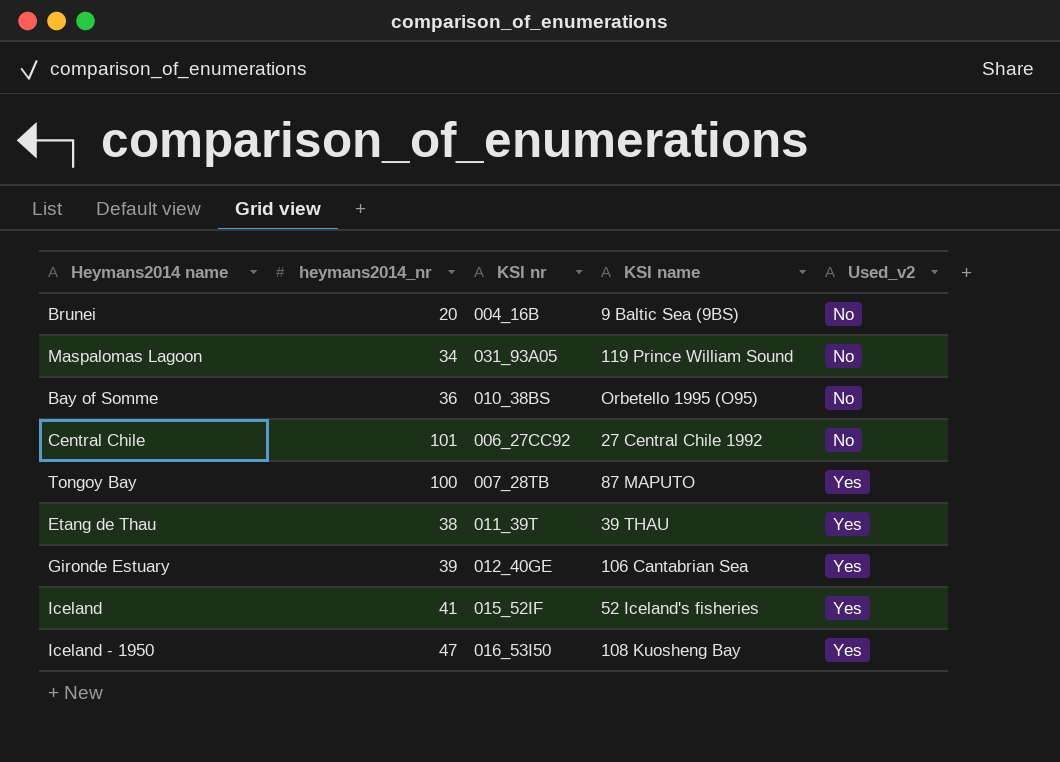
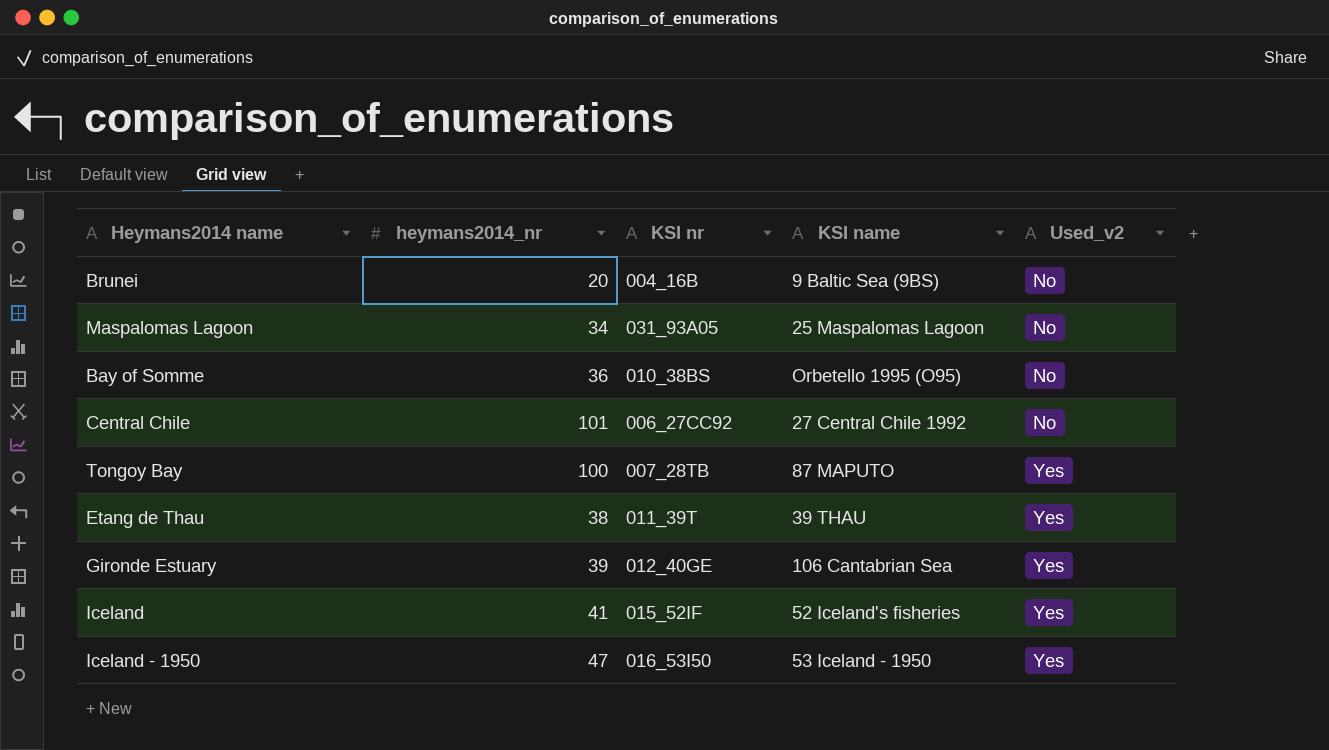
Maspalomas Lagoon | KSI name: 119 Prince William Sound -> 25 Maspalomas Lagoon
Iceland - 1950 | KSI name: 108 Kuosheng Bay -> 53 Iceland - 1950

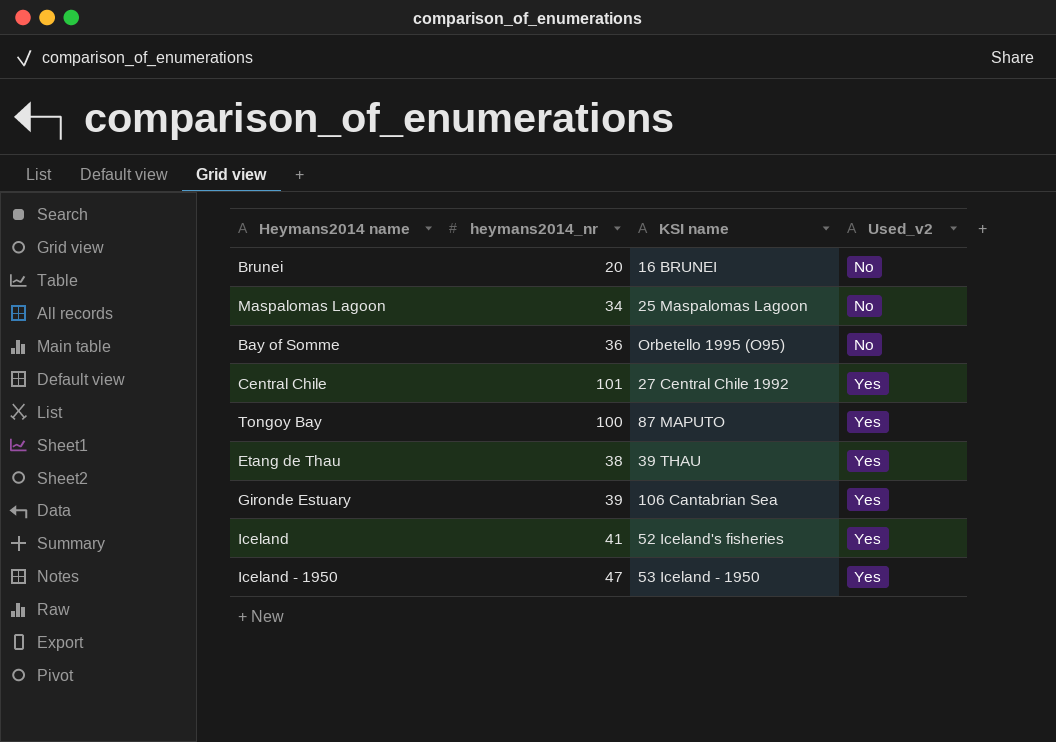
column KSI nr | position: 3 -> none
Brunei | KSI name: 9 Baltic Sea (9BS) -> 16 BRUNEI
Central Chile | Used_v2: No -> Yes

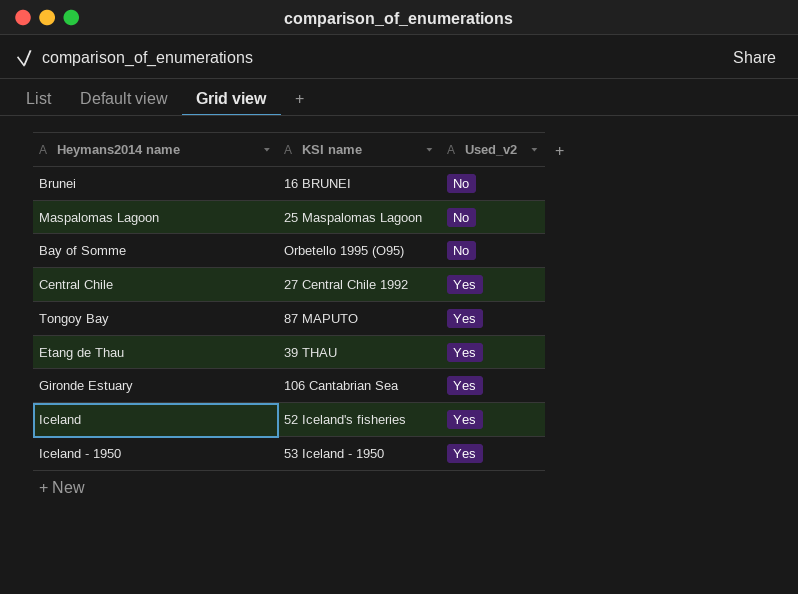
column heymans2014_nr | position: 2 -> none

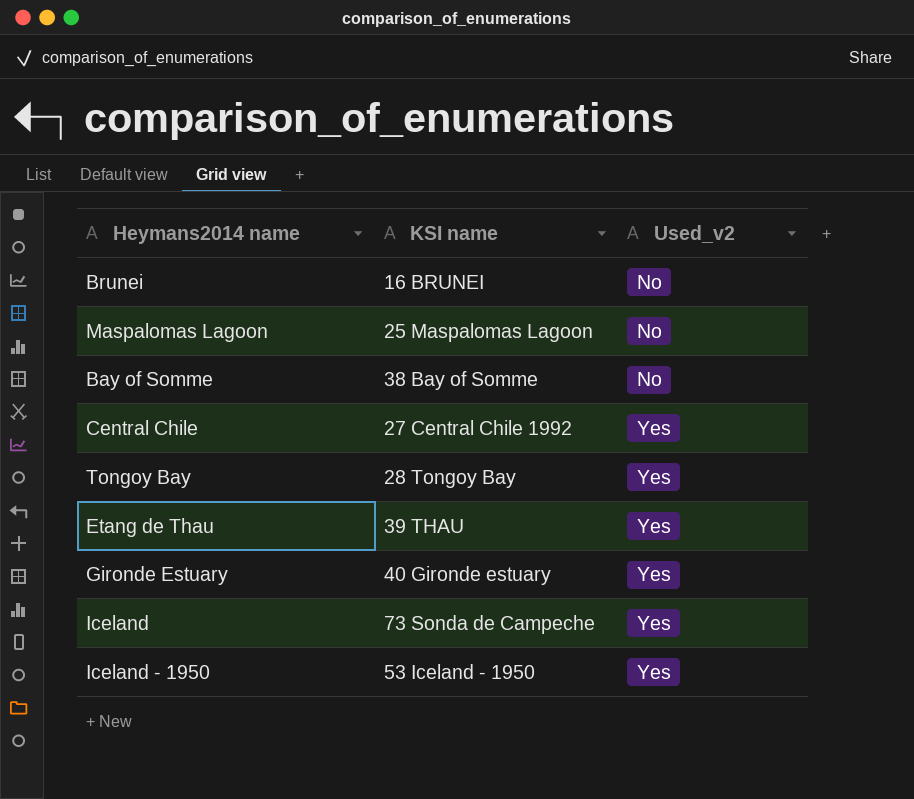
Bay of Somme | KSI name: Orbetello 1995 (O95) -> 38 Bay of Somme
Tongoy Bay | KSI name: 87 MAPUTO -> 28 Tongoy Bay
Gironde Estuary | KSI name: 106 Cantabrian Sea -> 40 Gironde estuary
Iceland | KSI name: 52 Iceland's fisheries -> 73 Sonda de Campeche

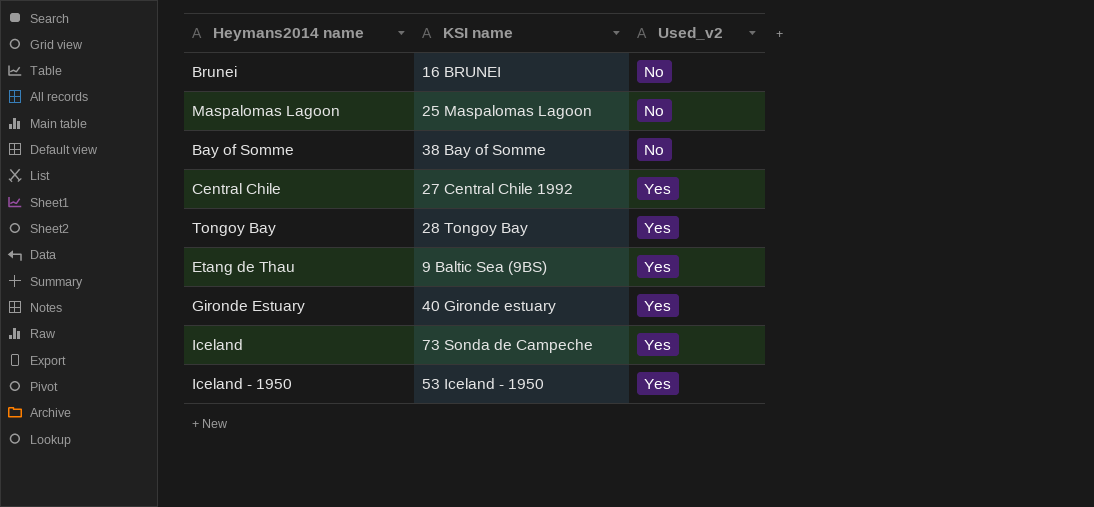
Etang de Thau | KSI name: 39 THAU -> 9 Baltic Sea (9BS)

